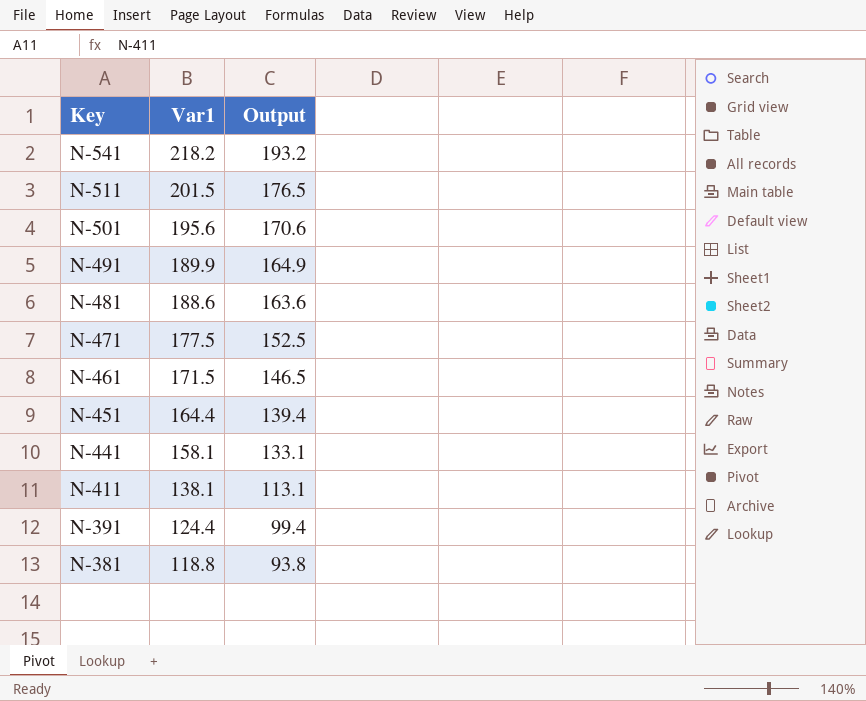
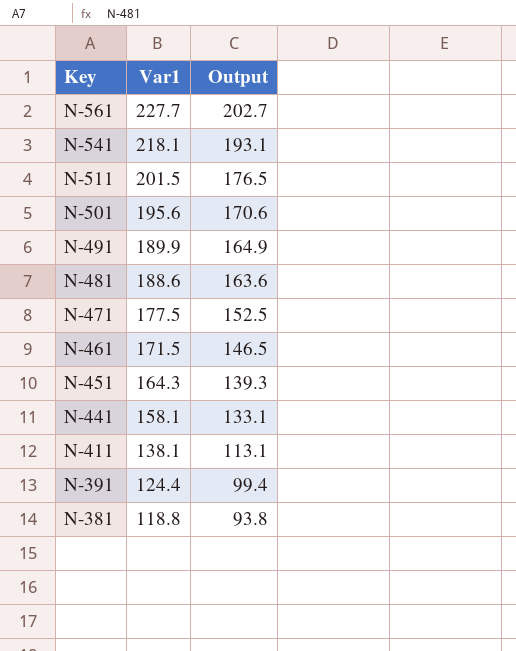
row N-561: none -> 227.7 | 202.7
N-541 | Var1: 218.2 -> 218.1
N-541 | Output: 193.2 -> 193.1
N-451 | Var1: 164.4 -> 164.3
N-451 | Output: 139.4 -> 139.3

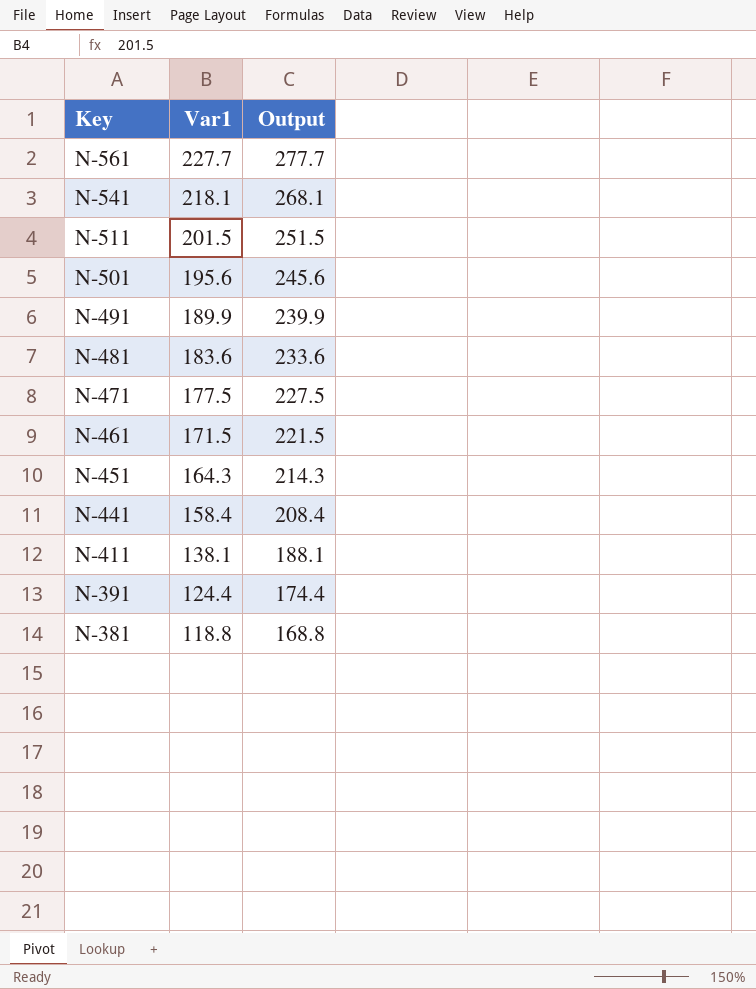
column Output | formula: [Var1] - 25 -> [Var1] + 50
N-481 | Var1: 188.6 -> 183.6
N-441 | Var1: 158.1 -> 158.4

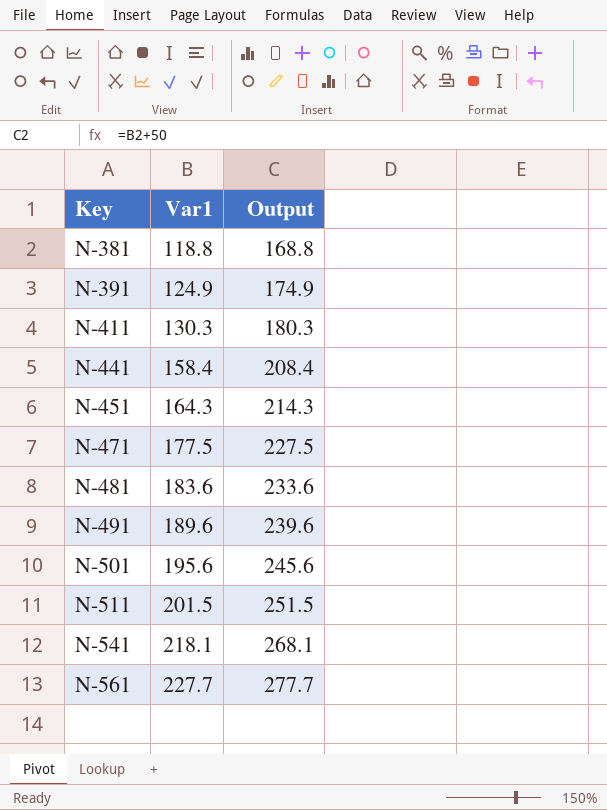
row order: Key descending -> Key ascending
row N-461: 171.5 | 221.5 -> none
N-391 | Var1: 124.4 -> 124.9
N-391 | Output: 174.4 -> 174.9
N-411 | Var1: 138.1 -> 130.3
N-411 | Output: 188.1 -> 180.3
N-491 | Var1: 189.9 -> 189.6
N-491 | Output: 239.9 -> 239.6

